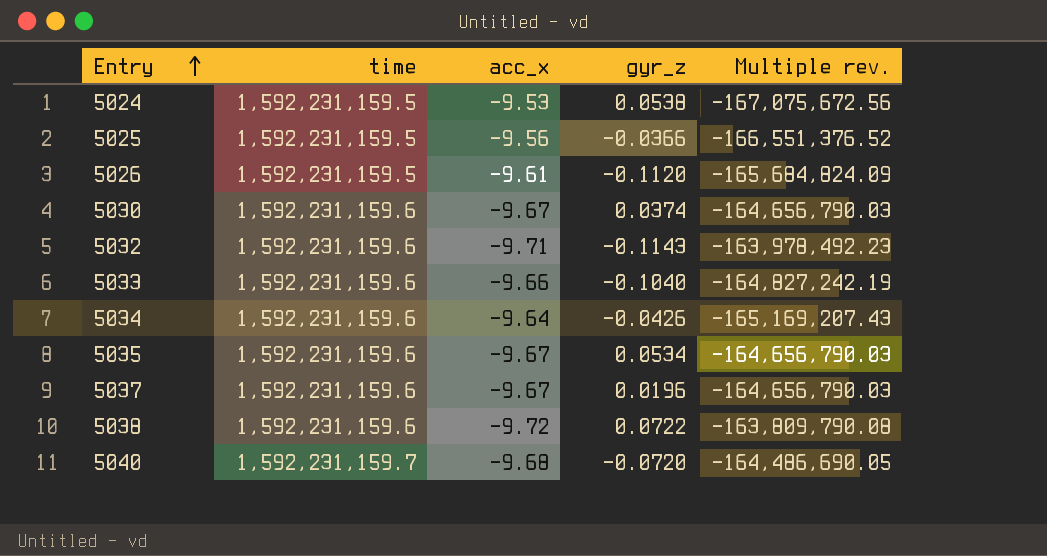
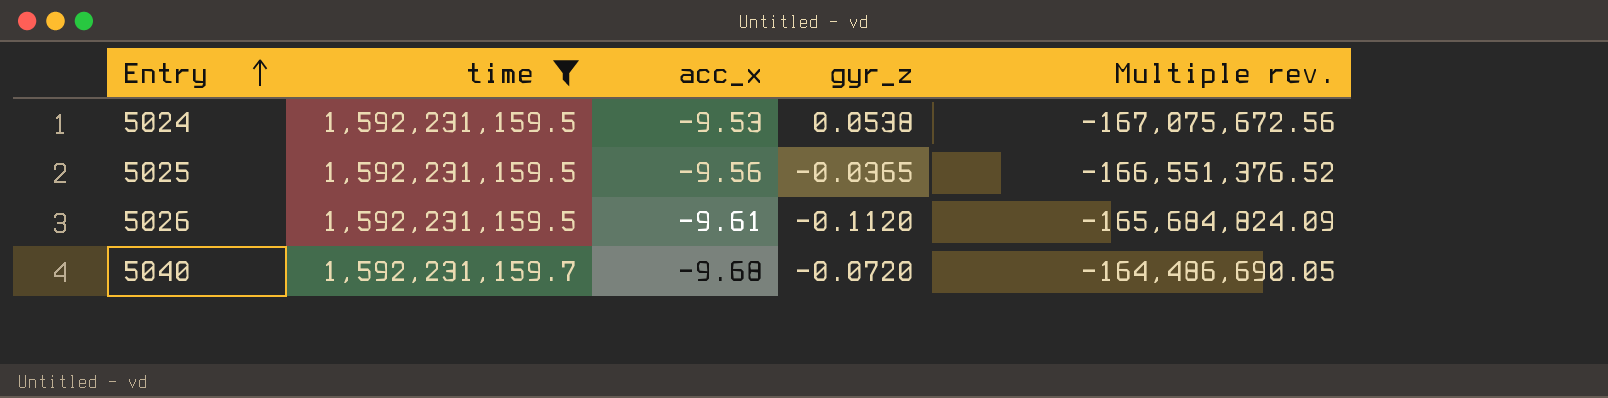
filter: none -> time != 1,592,231,159.6
5025 | gyr_z: -0.0366 -> -0.0365

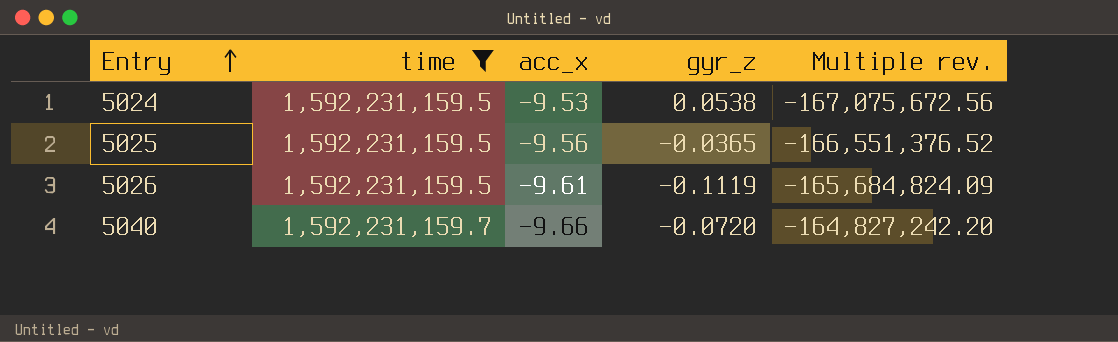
5026 | gyr_z: -0.1120 -> -0.1119
5040 | acc_x: -9.68 -> -9.66
5040 | Multiple rev.: -164,486,690.05 -> -164,827,242.20

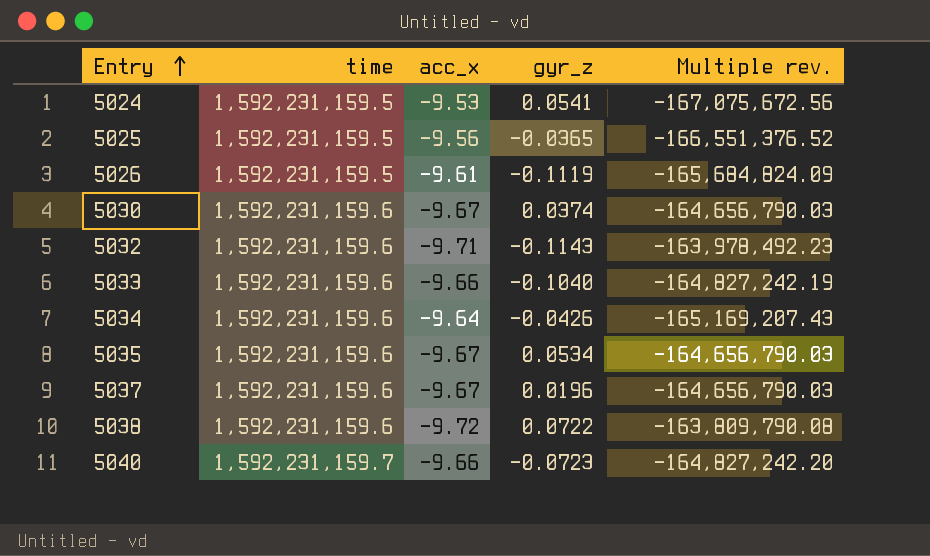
filter: time != 1,592,231,159.6 -> none
5024 | gyr_z: 0.0538 -> 0.0541
5040 | gyr_z: -0.0720 -> -0.0723

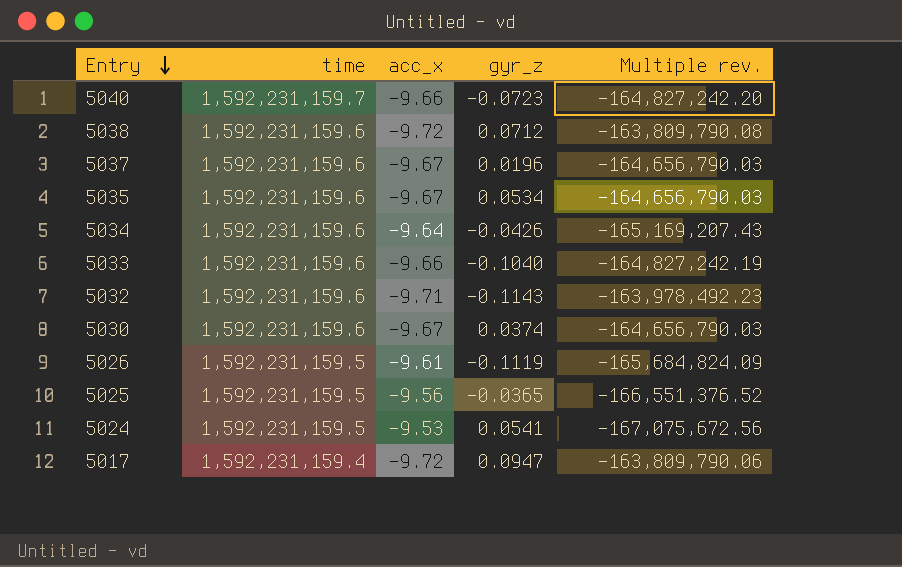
row order: Entry ascending -> Entry descending
5038 | gyr_z: 0.0722 -> 0.0712
row 5017: none -> 1,592,231,159.4 | -9.72 | 0.0947 | -163,809,790.06

